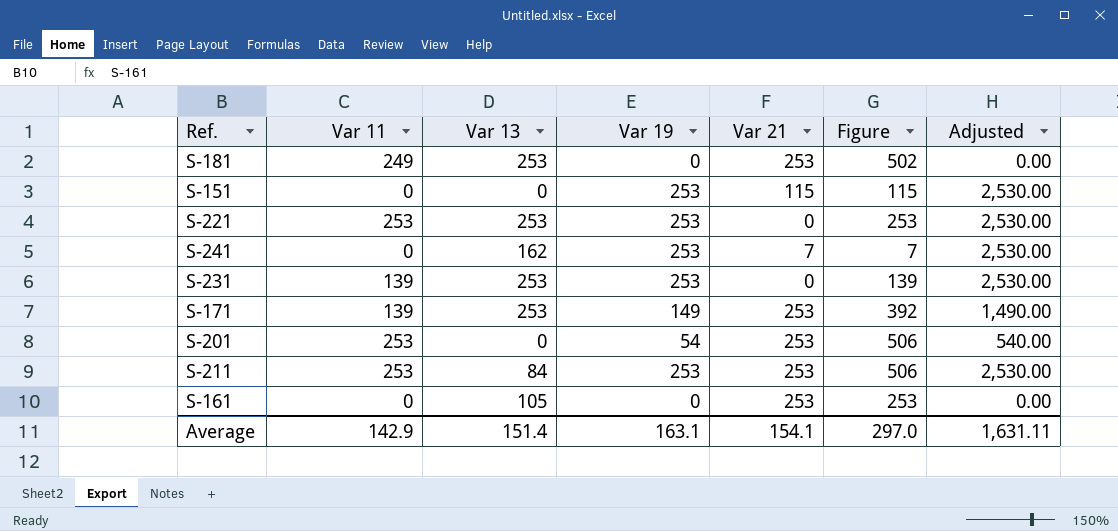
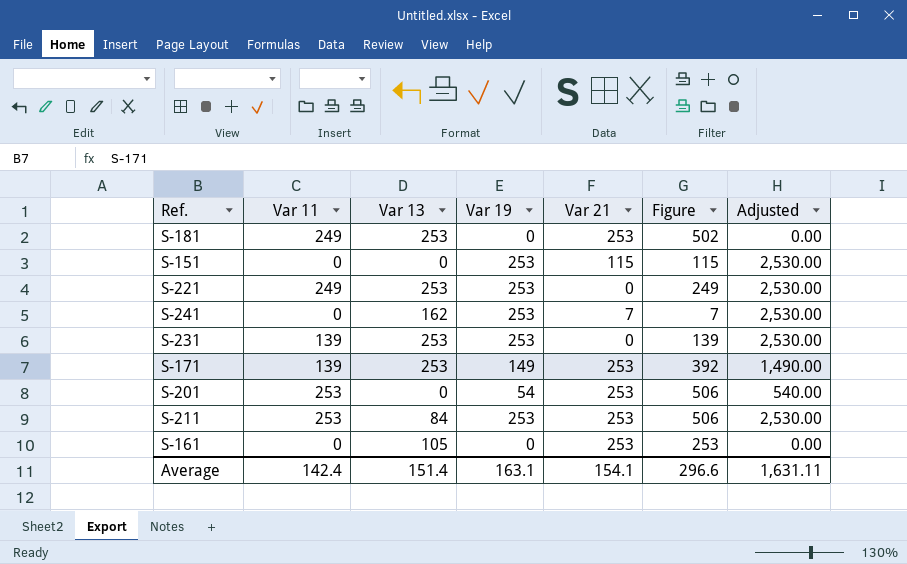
S-221 | Var 11: 253 -> 249
S-221 | Figure: 253 -> 249
Average | Var 11: 142.9 -> 142.4
Average | Figure: 297.0 -> 296.6

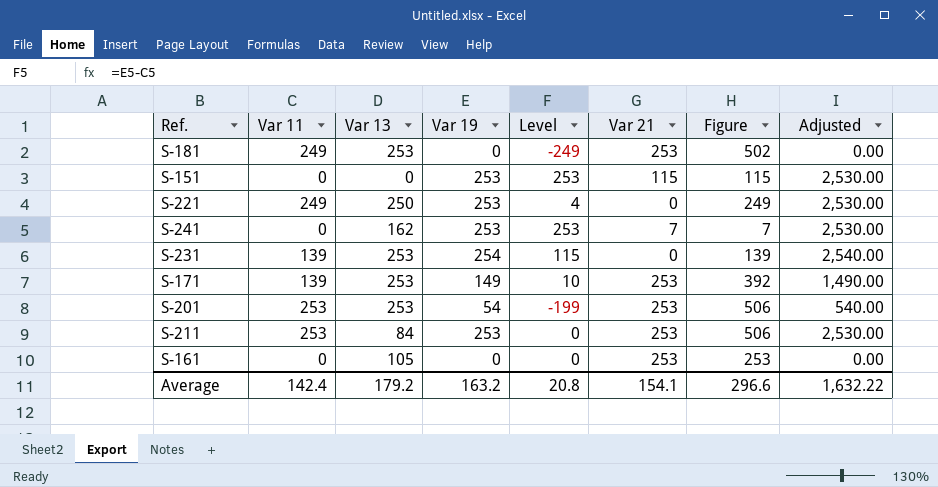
column Level | formula: none -> [Var 19] - [Var 11]
S-221 | Var 13: 253 -> 250
S-231 | Var 19: 253 -> 254
S-231 | Adjusted: 2,530.00 -> 2,540.00
S-201 | Var 13: 0 -> 253
Average | Var 13: 151.4 -> 179.2
Average | Var 19: 163.1 -> 163.2
Average | Adjusted: 1,631.11 -> 1,632.22

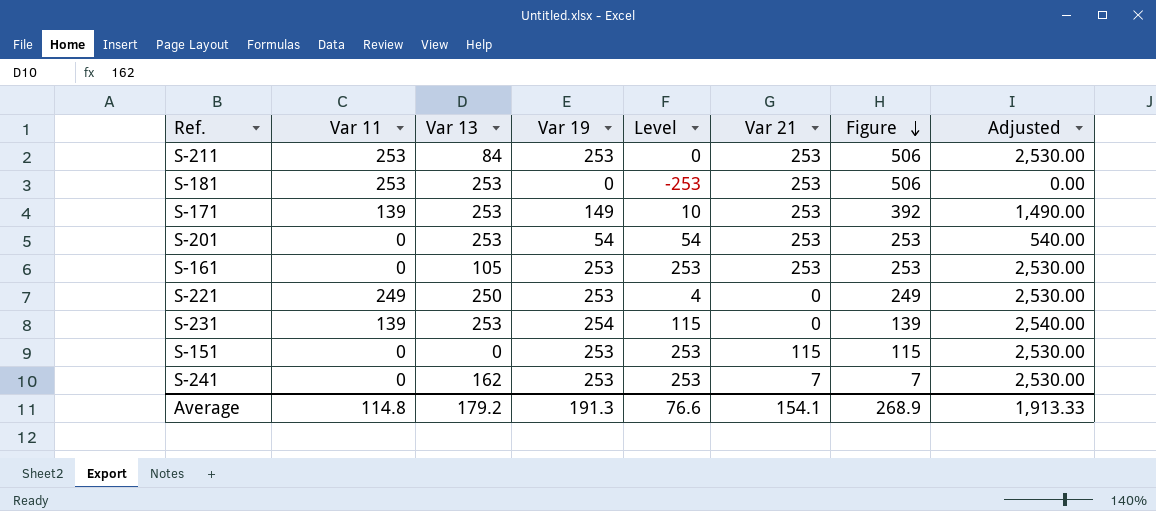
row order: none -> Figure descending
S-181 | Var 11: 249 -> 253
S-181 | Level: -249 -> -253
S-181 | Figure: 502 -> 506
S-201 | Var 11: 253 -> 0
S-201 | Level: -199 -> 54
S-201 | Figure: 506 -> 253
S-161 | Var 19: 0 -> 253
S-161 | Level: 0 -> 253
S-161 | Adjusted: 0.00 -> 2,530.00
Average | Var 11: 142.4 -> 114.8
Average | Var 19: 163.2 -> 191.3
Average | Level: 20.8 -> 76.6
Average | Figure: 296.6 -> 268.9
Average | Adjusted: 1,632.22 -> 1,913.33

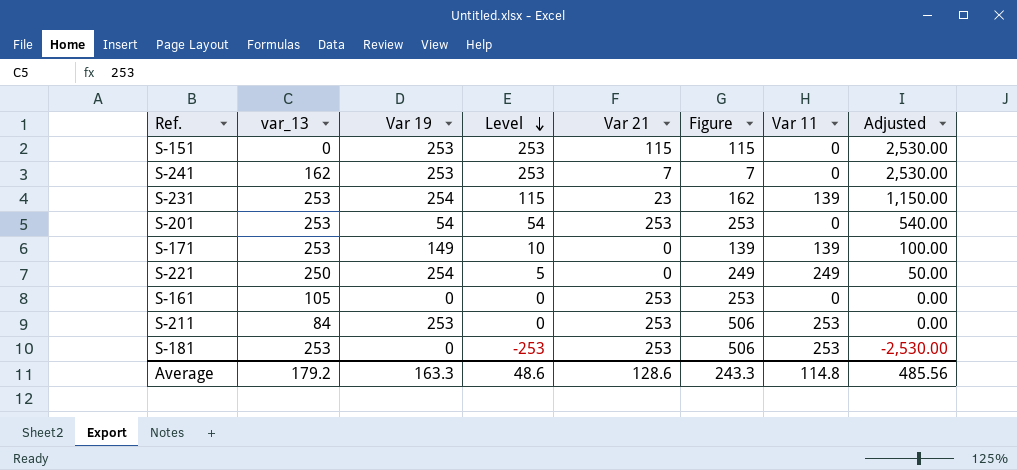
row order: Figure descending -> Level descending
column name: Var 13 -> var_13
column Var 11 | position: 2 -> 7
column Adjusted | formula: [Var 19] * 10 -> [Level] * 10
S-231 | Var 21: 0 -> 23
S-231 | Figure: 139 -> 162
S-171 | Var 21: 253 -> 0
S-171 | Figure: 392 -> 139
S-221 | Var 19: 253 -> 254
S-221 | Level: 4 -> 5
S-161 | Var 19: 253 -> 0
S-161 | Level: 253 -> 0
Average | Var 19: 191.3 -> 163.3
Average | Level: 76.6 -> 48.6
Average | Var 21: 154.1 -> 128.6
Average | Figure: 268.9 -> 243.3
Average | Adjusted: 1,913.33 -> 485.56

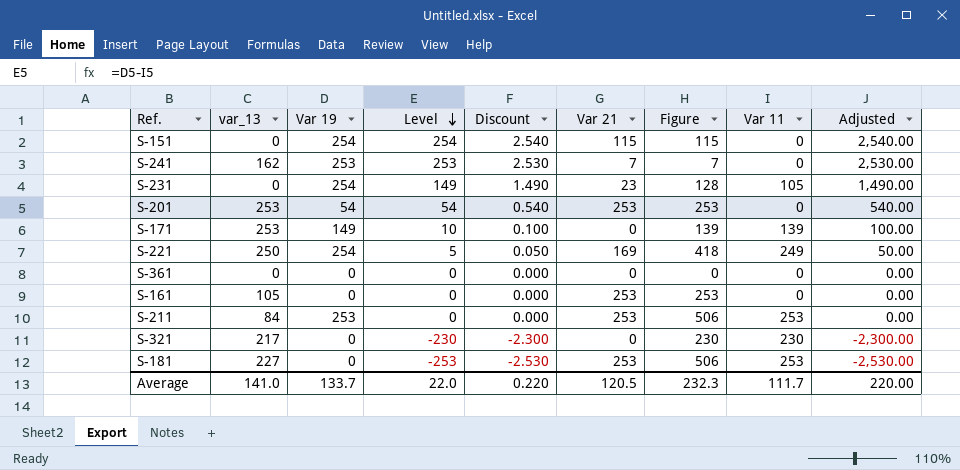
column Discount | formula: none -> [Level] * 0.01
S-151 | Var 19: 253 -> 254
S-151 | Level: 253 -> 254
S-151 | Adjusted: 2,530.00 -> 2,540.00
S-231 | var_13: 253 -> 0
S-231 | Level: 115 -> 149
S-231 | Figure: 162 -> 128
S-231 | Var 11: 139 -> 105
S-231 | Adjusted: 1,150.00 -> 1,490.00
S-221 | Var 21: 0 -> 169
S-221 | Figure: 249 -> 418
row S-361: none -> 0 | 0 | 0 | 0.000 | 0 | 0 | 0 | 0.00
row S-321: none -> 217 | 0 | -230 | -2.300 | 0 | 230 | 230 | -2,300.00
S-181 | var_13: 253 -> 227
Average | var_13: 179.2 -> 141.0
Average | Var 19: 163.3 -> 133.7
Average | Level: 48.6 -> 22.0
Average | Var 21: 128.6 -> 120.5
Average | Figure: 243.3 -> 232.3
Average | Var 11: 114.8 -> 111.7
Average | Adjusted: 485.56 -> 220.00

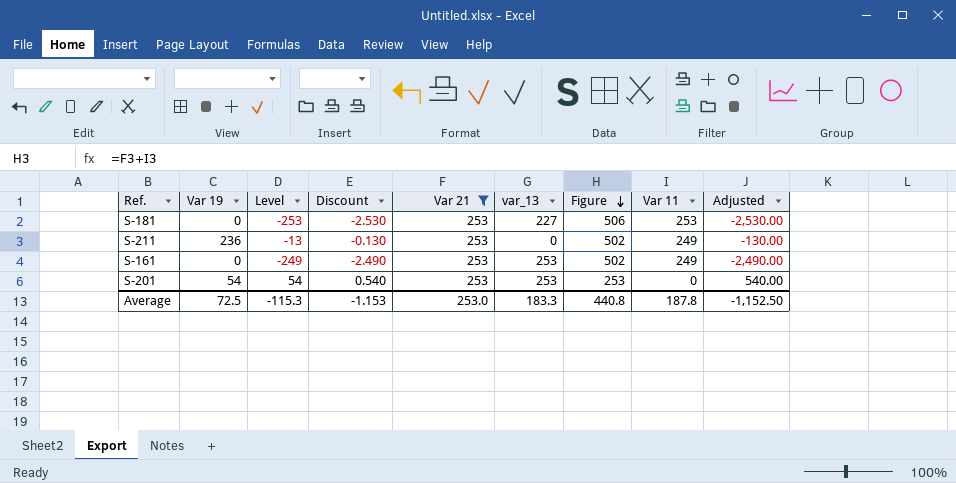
filter: none -> Var 21 = 253
row order: Level descending -> Figure descending
column var_13 | position: 2 -> 6
S-211 | Var 19: 253 -> 236
S-211 | Level: 0 -> -13
S-211 | Discount: 0.000 -> -0.130
S-211 | var_13: 84 -> 0
S-211 | Figure: 506 -> 502
S-211 | Var 11: 253 -> 249
S-211 | Adjusted: 0.00 -> -130.00
S-161 | Level: 0 -> -249
S-161 | Discount: 0.000 -> -2.490
S-161 | var_13: 105 -> 253
S-161 | Figure: 253 -> 502
S-161 | Var 11: 0 -> 249
S-161 | Adjusted: 0.00 -> -2,490.00
Average | Var 19: 133.7 -> 72.5
Average | Level: 22.0 -> -115.3
Average | Discount: 0.220 -> -1.153
Average | Var 21: 120.5 -> 253.0
Average | var_13: 141.0 -> 183.3
Average | Figure: 232.3 -> 440.8
Average | Var 11: 111.7 -> 187.8
Average | Adjusted: 220.00 -> -1,152.50

